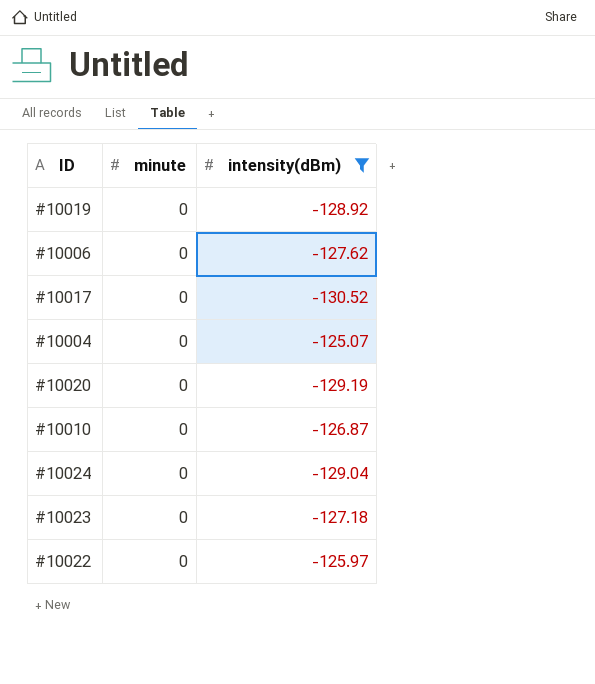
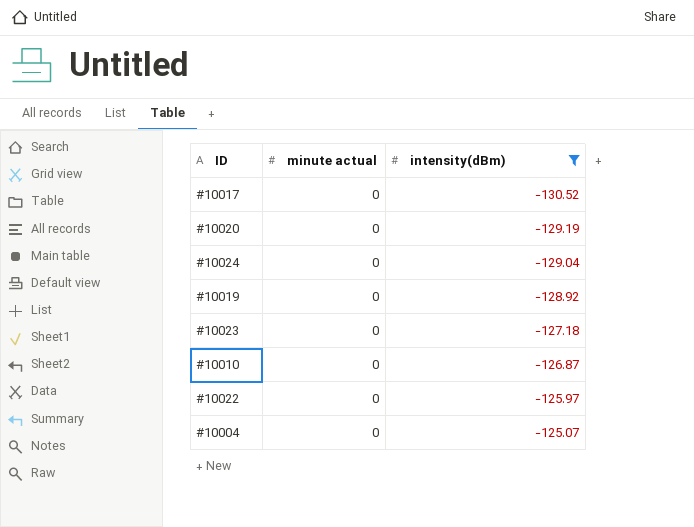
row order: none -> intensity(dBm) ascending
column name: minute -> minute actual
row #10006: 0 | -127.62 -> none

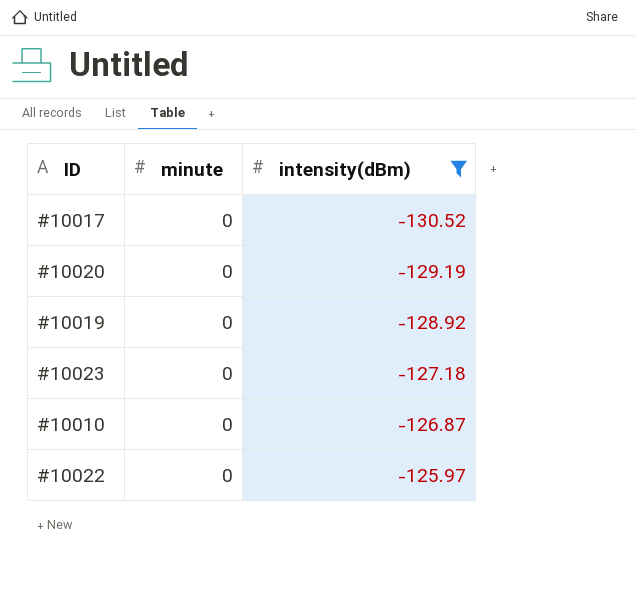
column name: minute actual -> minute
row #10024: 0 | -129.04 -> none
row #10004: 0 | -125.07 -> none

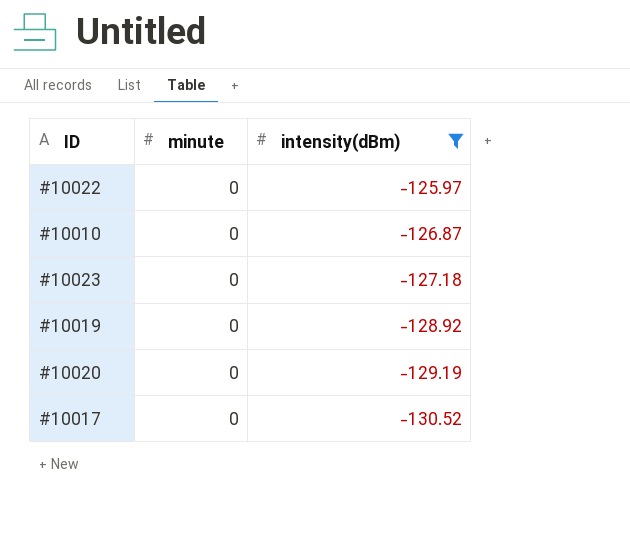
row order: intensity(dBm) ascending -> intensity(dBm) descending

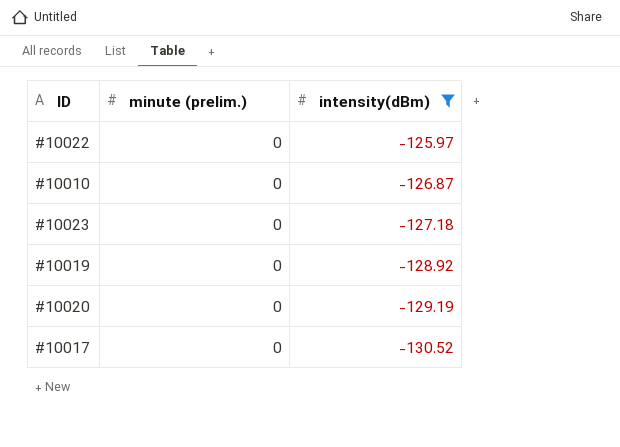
column name: minute -> minute (prelim.)

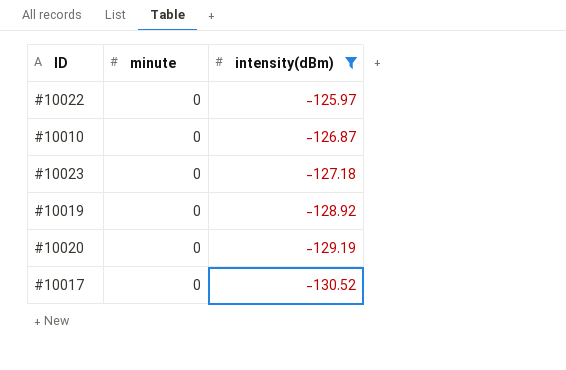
column name: minute (prelim.) -> minute

